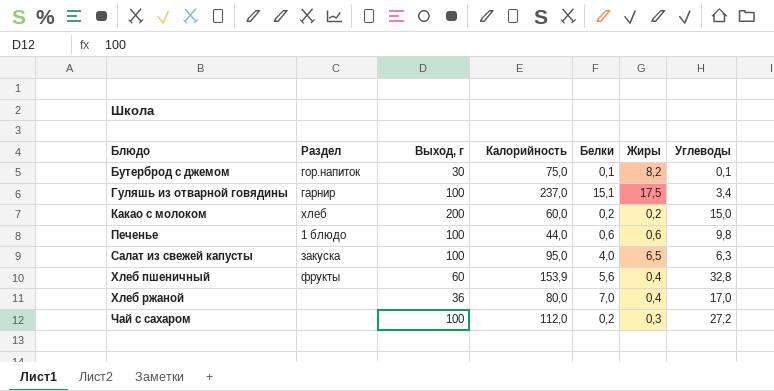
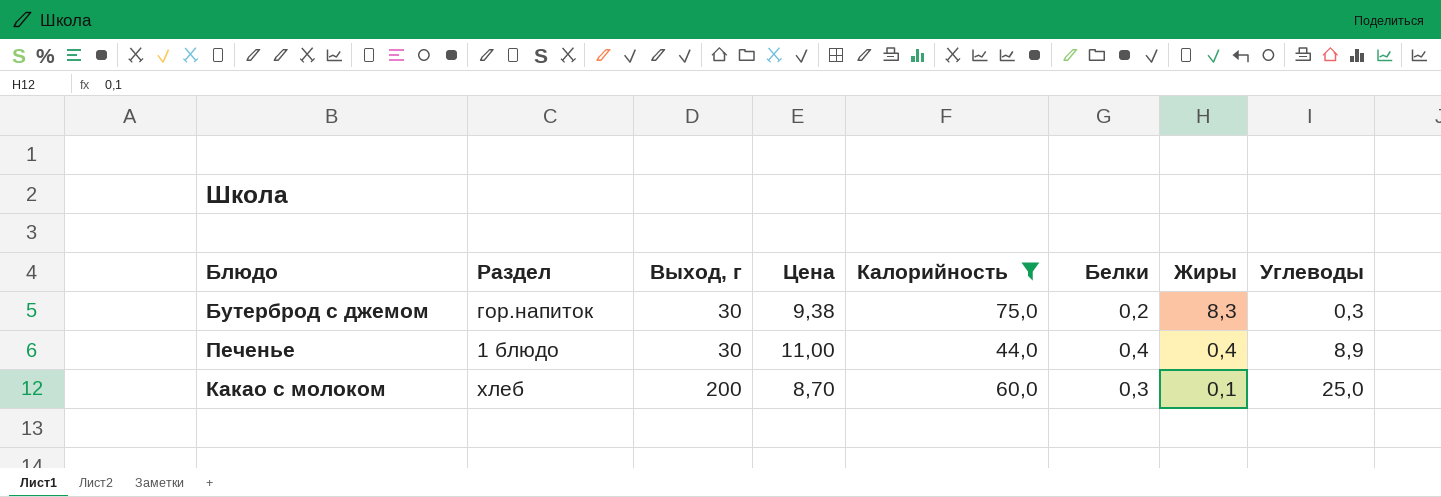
filter: none -> Калорийность <= 75,0
row order: Блюдо ascending -> Выход, г ascending
column Цена | position: none -> 4
Бутерброд с джемом | Белки: 0,1 -> 0,2
Бутерброд с джемом | Жиры: 8,2 -> 8,3
Бутерброд с джемом | Углеводы: 0,1 -> 0,3
Печенье | Выход, г: 100 -> 30
Печенье | Белки: 0,6 -> 0,4
Печенье | Жиры: 0,6 -> 0,4
Печенье | Углеводы: 9,8 -> 8,9
Какао с молоком | Белки: 0,2 -> 0,3
Какао с молоком | Жиры: 0,2 -> 0,1
Какао с молоком | Углеводы: 15,0 -> 25,0

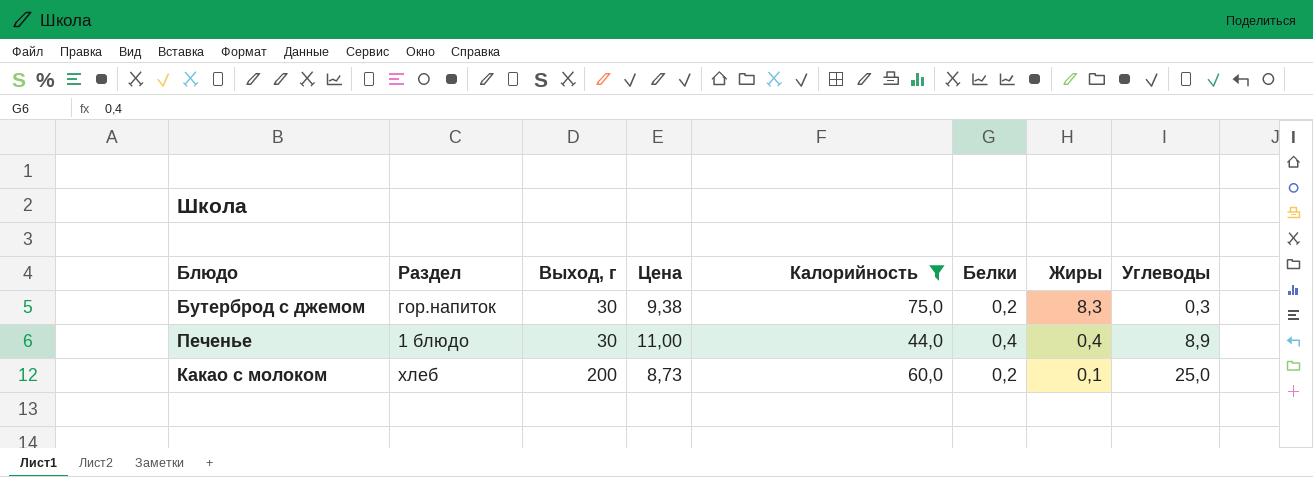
Какао с молоком | Цена: 8,70 -> 8,73
Какао с молоком | Белки: 0,3 -> 0,2

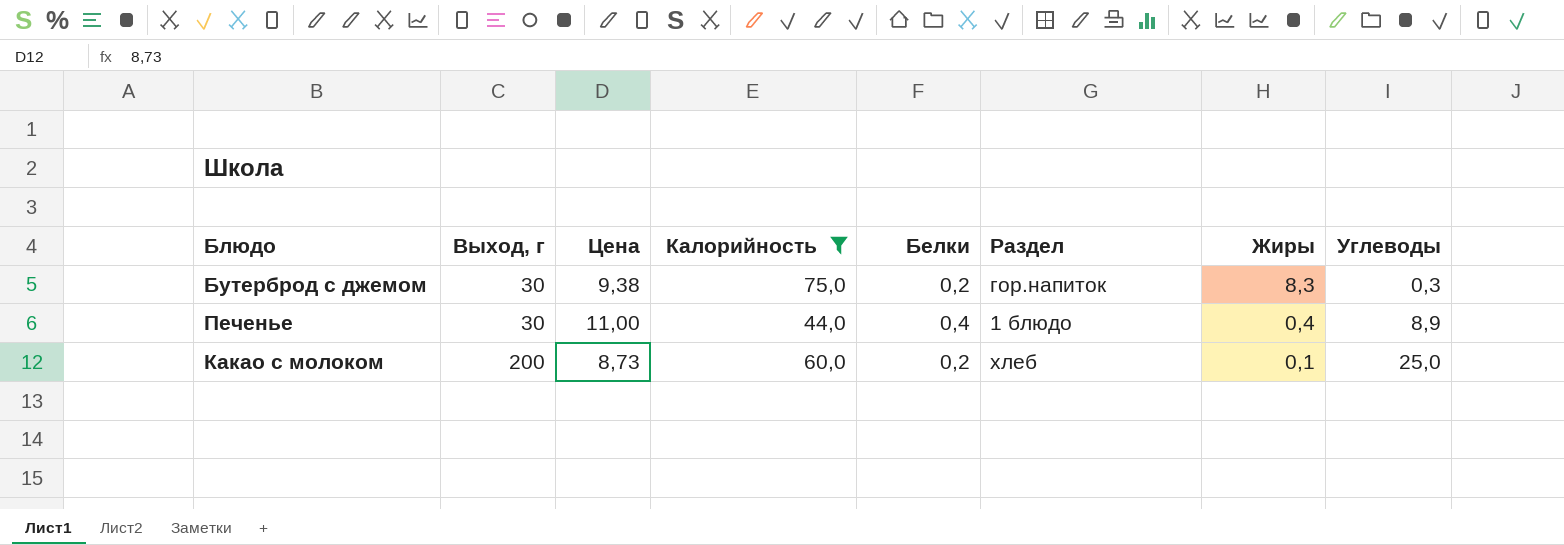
column Раздел | position: 2 -> 6

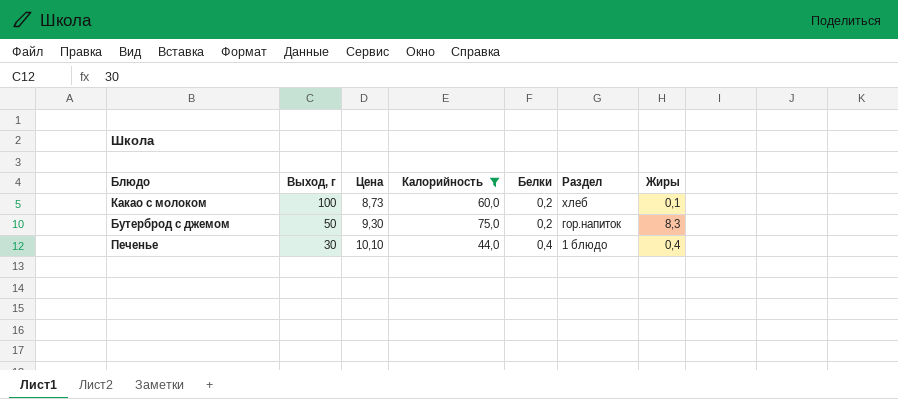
row order: Выход, г ascending -> Выход, г descending
column Углеводы | position: 8 -> none
Какао с молоком | Выход, г: 200 -> 100
Бутерброд с джемом | Выход, г: 30 -> 50
Бутерброд с джемом | Цена: 9,38 -> 9,30
Печенье | Цена: 11,00 -> 10,10

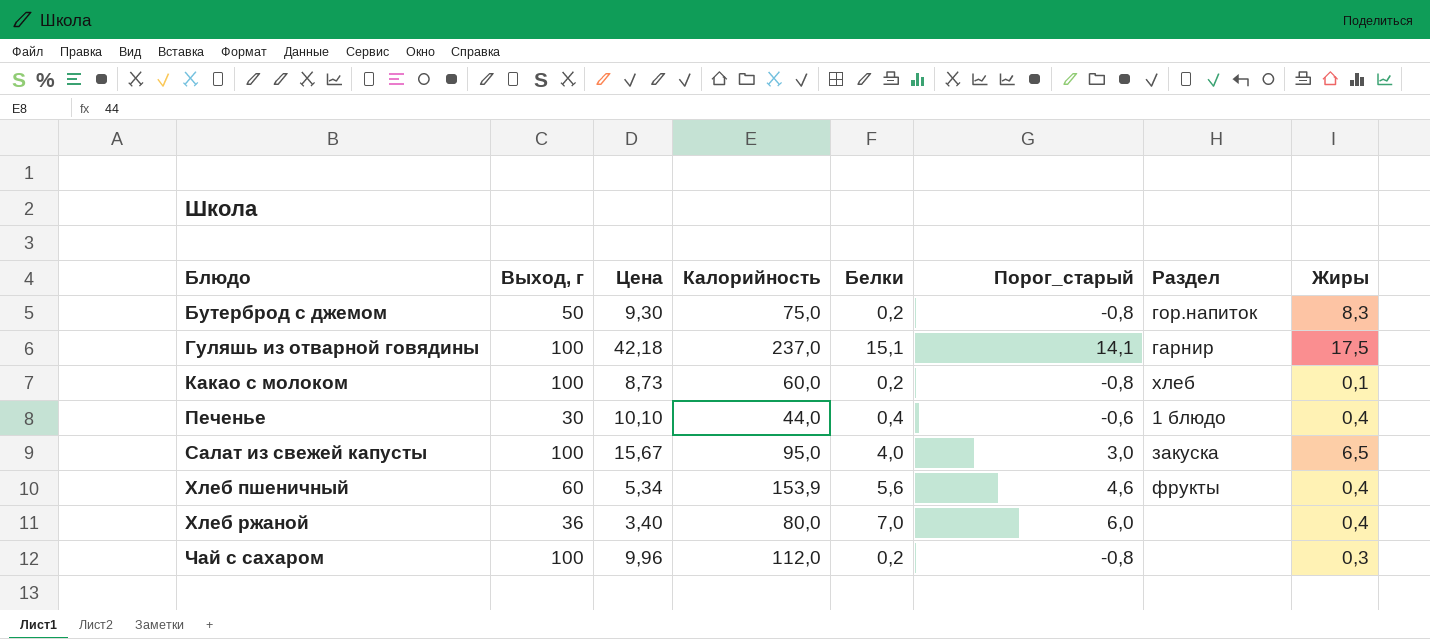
filter: Калорийность <= 75,0 -> none
row order: Выход, г descending -> Блюдо ascending
column Порог_старый | formula: none -> [Белки] - 1

